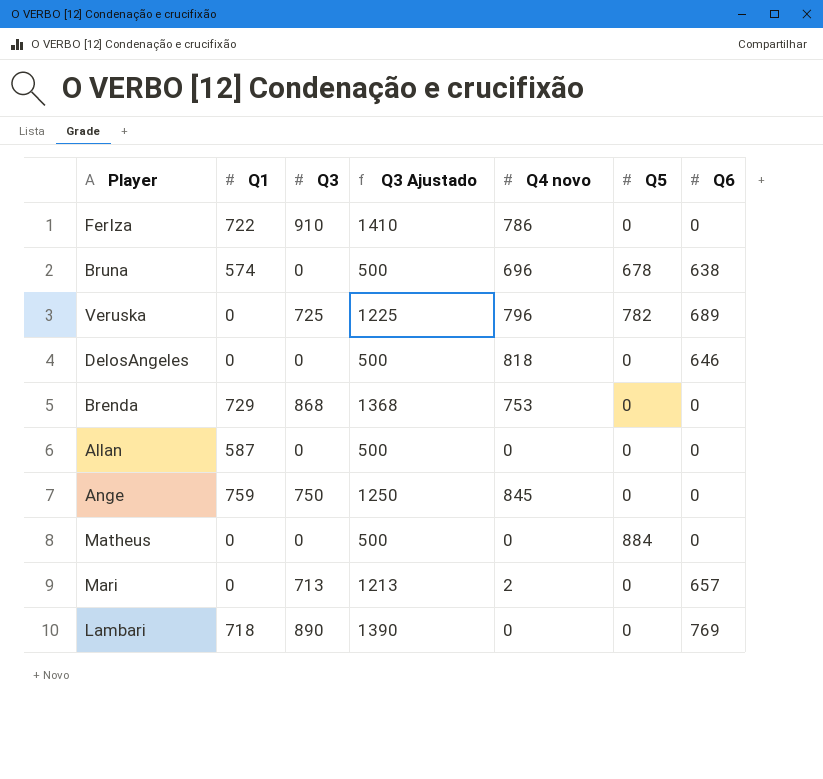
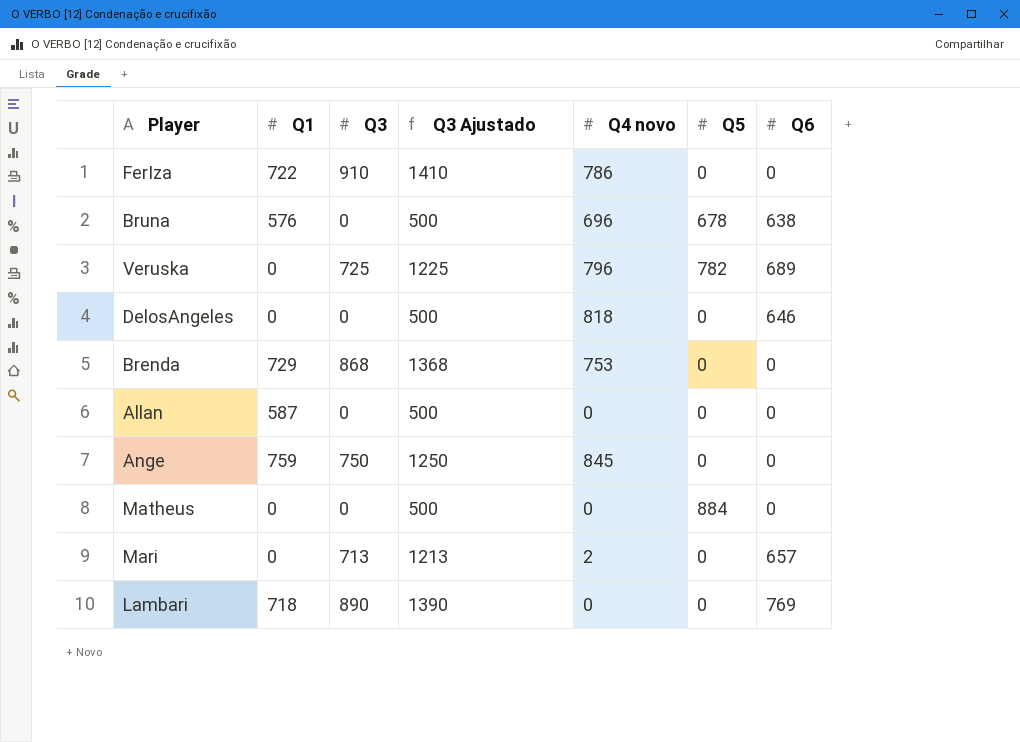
Bruna | Q1: 574 -> 576

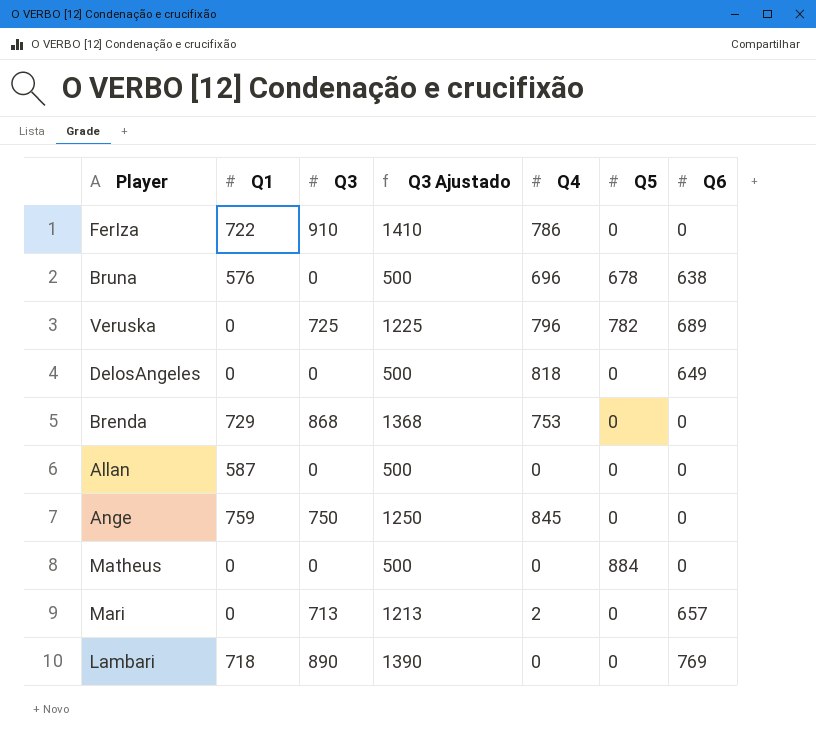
column name: Q4 novo -> Q4
DelosAngeles | Q6: 646 -> 649

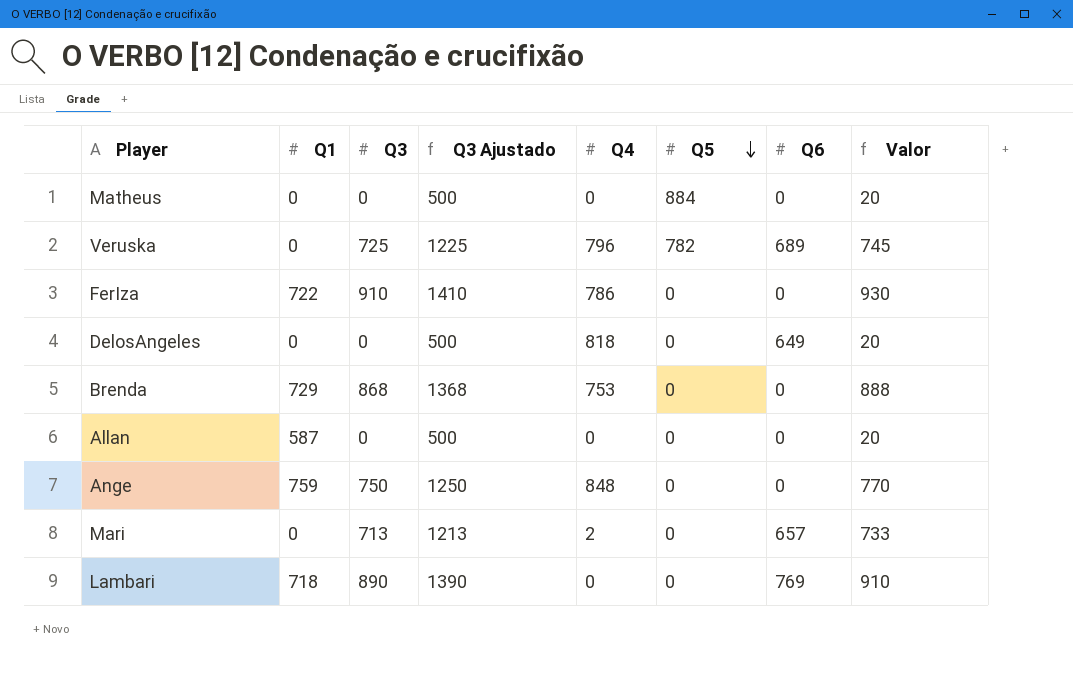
row order: none -> Q5 descending
column Valor | formula: none -> [Q3] + 20
row Bruna: 576 | 0 | 500 | 696 | 678 | 638 -> none
Ange | Q4: 845 -> 848

